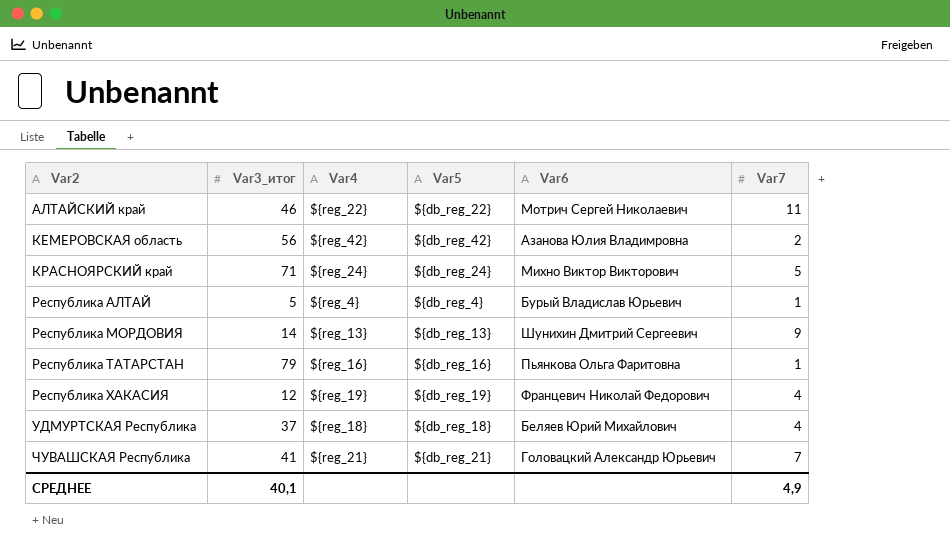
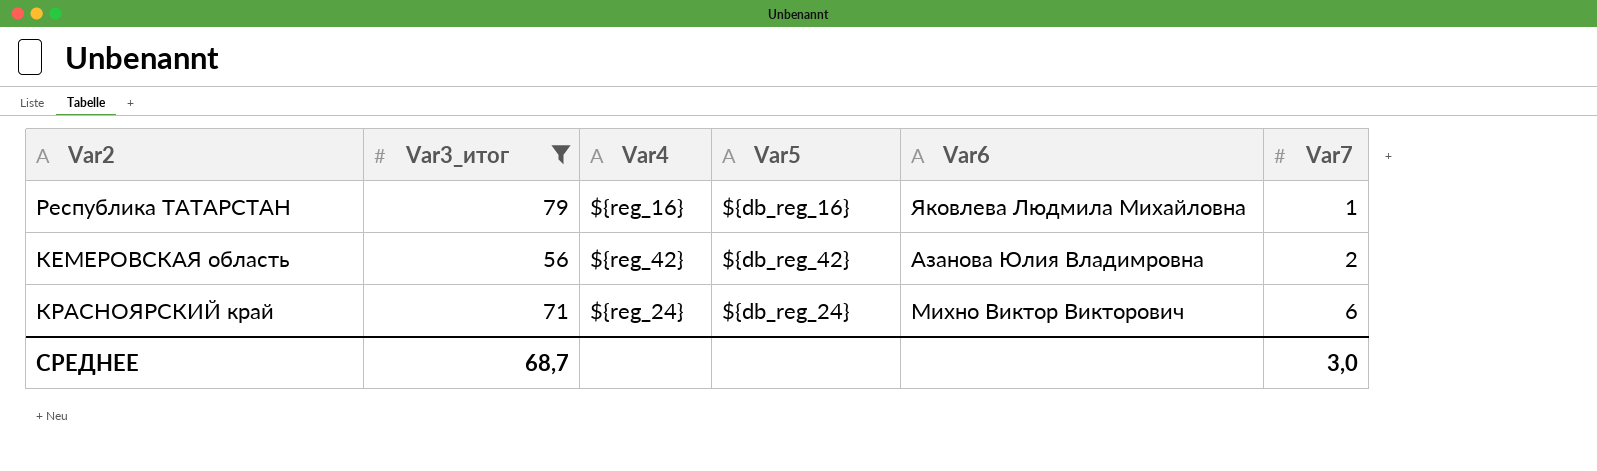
filter: none -> Var3_итог >= 56
row order: Var2 ascending -> Var7 ascending
Республика ТАТАРСТАН | Var6: Пьянкова Ольга Фаритовна -> Яковлева Людмила Михайловна
КРАСНОЯРСКИЙ край | Var7: 5 -> 6
СРЕДНЕЕ | Var3_итог: 40,1 -> 68,7
СРЕДНЕЕ | Var7: 4,9 -> 3,0

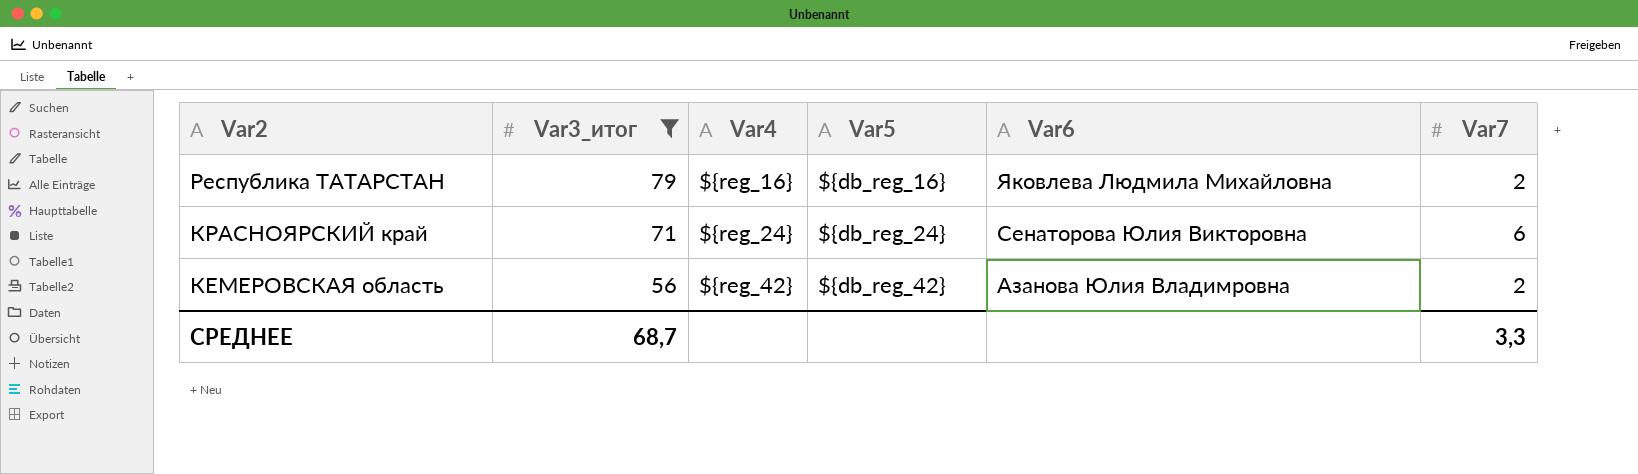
row order: Var7 ascending -> Var2 descending
Республика ТАТАРСТАН | Var7: 1 -> 2
КРАСНОЯРСКИЙ край | Var6: Михно Виктор Викторович -> Сенаторова Юлия Викторовна
СРЕДНЕЕ | Var7: 3,0 -> 3,3

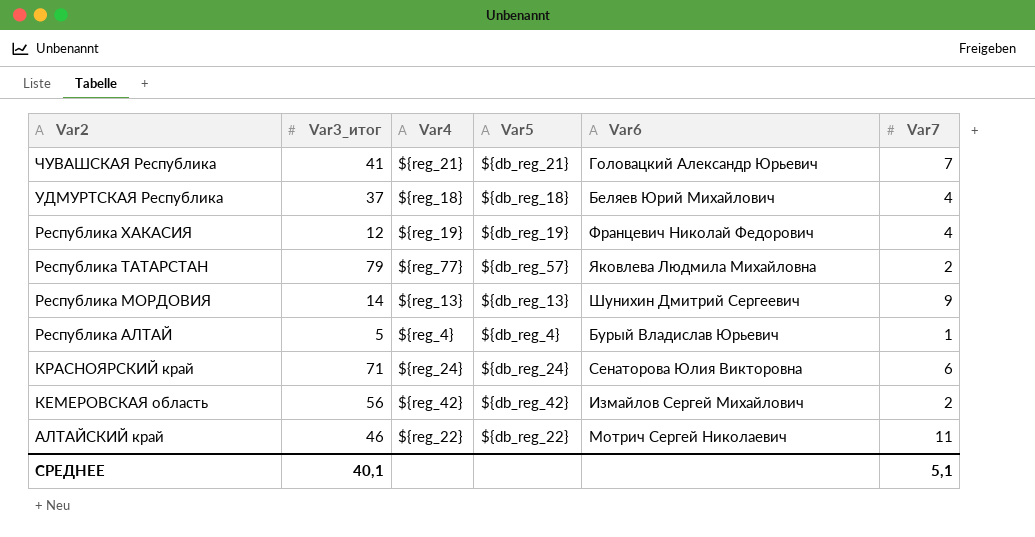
filter: Var3_итог >= 56 -> none
Республика ТАТАРСТАН | Var4: ${reg_16} -> ${reg_77}
Республика ТАТАРСТАН | Var5: ${db_reg_16} -> ${db_reg_57}
КЕМЕРОВСКАЯ область | Var6: Азанова Юлия Владимровна -> Измайлов Сергей Михайлович
СРЕДНЕЕ | Var3_итог: 68,7 -> 40,1
СРЕДНЕЕ | Var7: 3,3 -> 5,1

